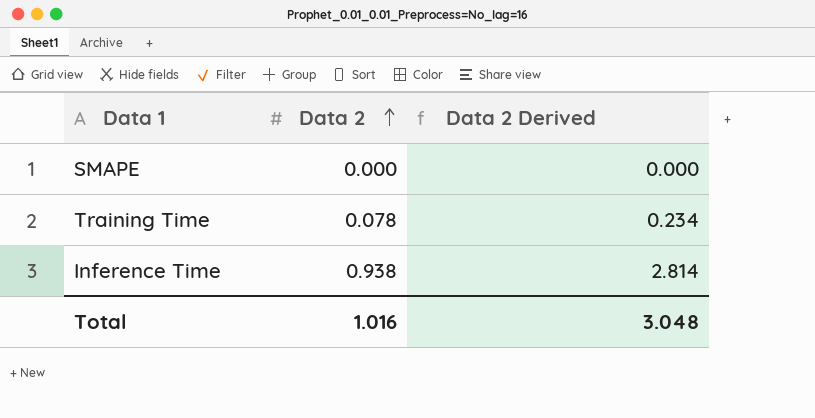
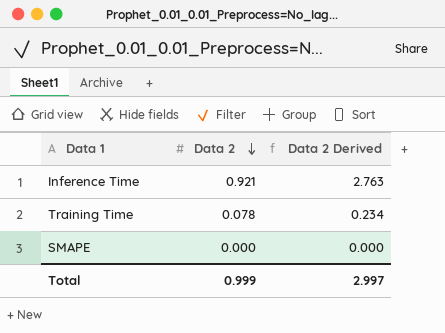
row order: Data 2 ascending -> Data 2 descending
Inference Time | Data 2: 0.938 -> 0.921
Inference Time | Data 2 Derived: 2.814 -> 2.763
Total | Data 2: 1.016 -> 0.999
Total | Data 2 Derived: 3.048 -> 2.997

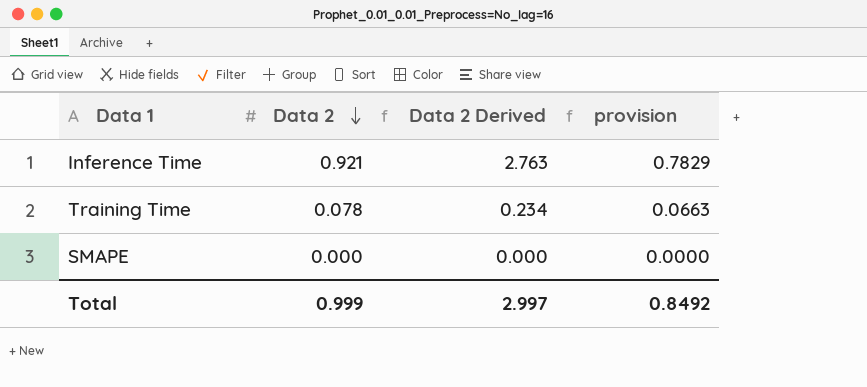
column provision | formula: none -> [Data 2] * 0.85

